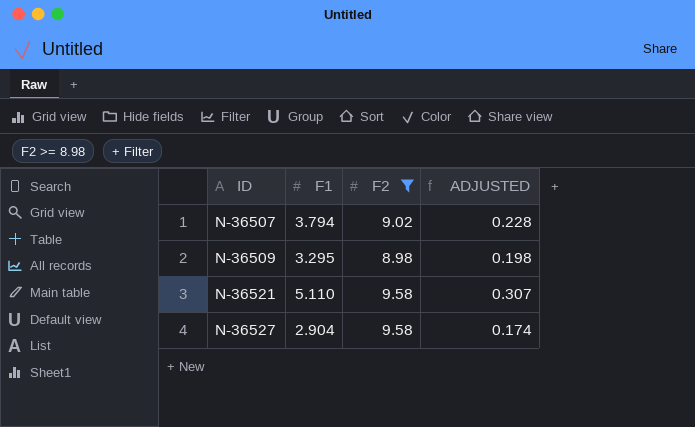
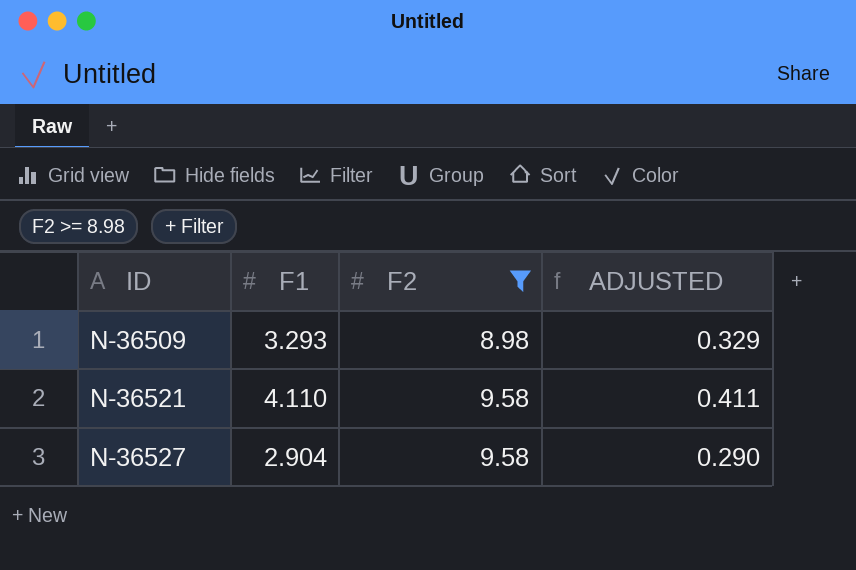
column ADJUSTED | formula: [F1] * 0.06 -> [F1] * 0.1
row N-36507: 3.794 | 9.02 | 0.228 -> none
N-36509 | F1: 3.295 -> 3.293
N-36521 | F1: 5.110 -> 4.110

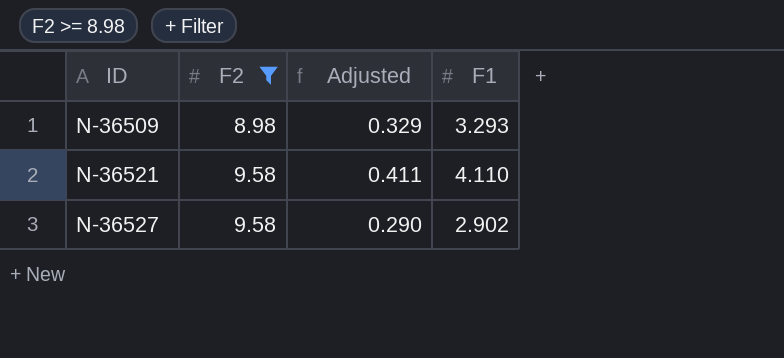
column name: ADJUSTED -> Adjusted
column F1 | position: 2 -> 4
N-36527 | F1: 2.904 -> 2.902

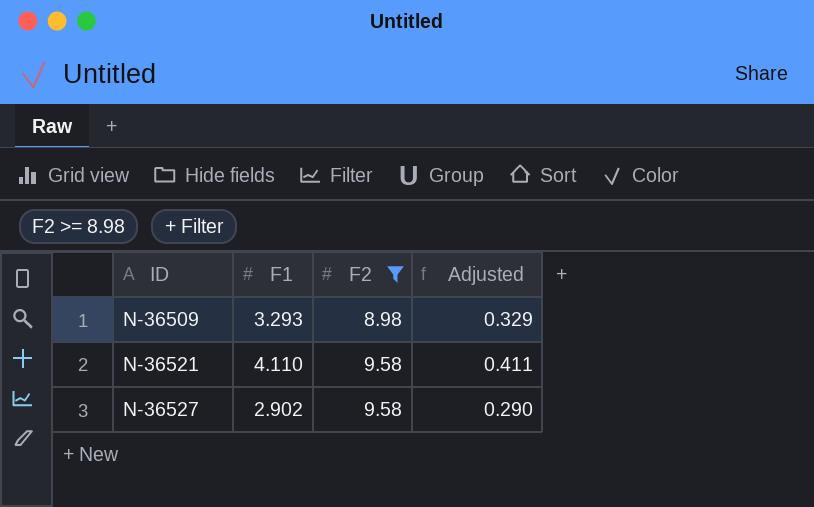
column F1 | position: 4 -> 2

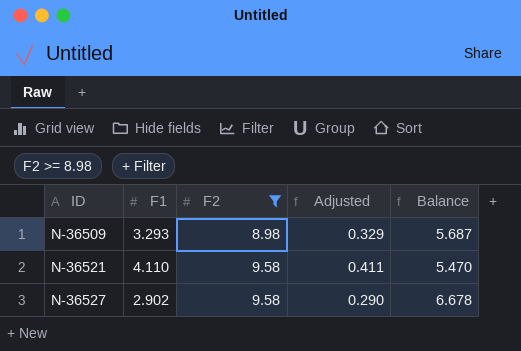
column Balance | formula: none -> [F2] - [F1]

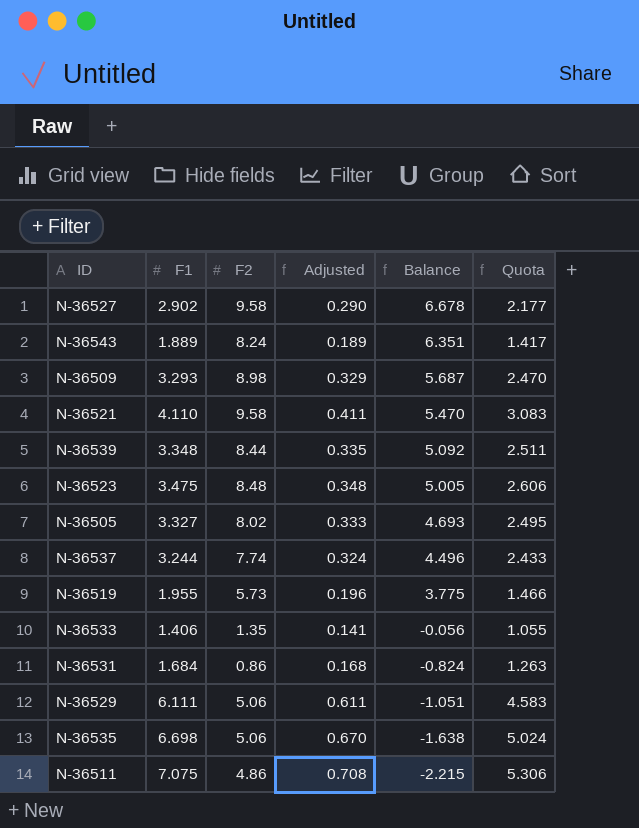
filter: F2 >= 8.98 -> none
row order: ID ascending -> Balance descending
column Quota | formula: none -> [F1] * 0.75

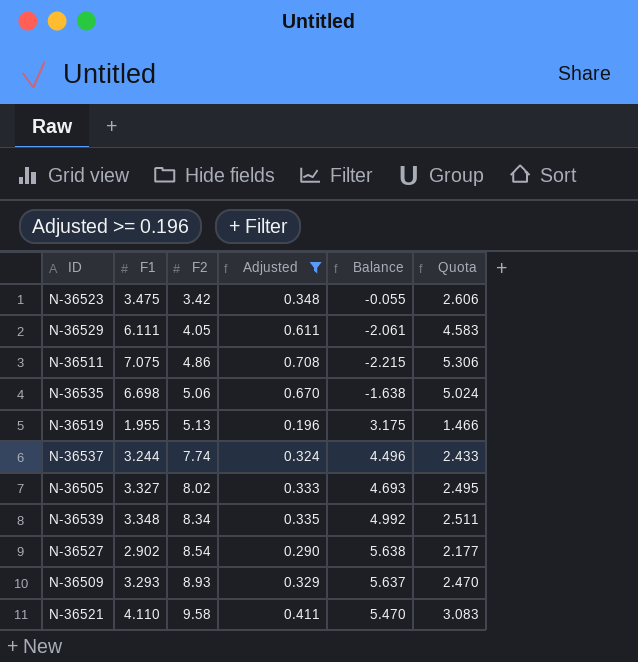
filter: none -> Adjusted >= 0.196
row order: Balance descending -> F2 ascending
N-36523 | F2: 8.48 -> 3.42
N-36523 | Balance: 5.005 -> -0.055
N-36529 | F2: 5.06 -> 4.05
N-36529 | Balance: -1.051 -> -2.061
N-36519 | F2: 5.73 -> 5.13
N-36519 | Balance: 3.775 -> 3.175
N-36539 | F2: 8.44 -> 8.34
N-36539 | Balance: 5.092 -> 4.992
N-36527 | F2: 9.58 -> 8.54
N-36527 | Balance: 6.678 -> 5.638
N-36509 | F2: 8.98 -> 8.93
N-36509 | Balance: 5.687 -> 5.637

